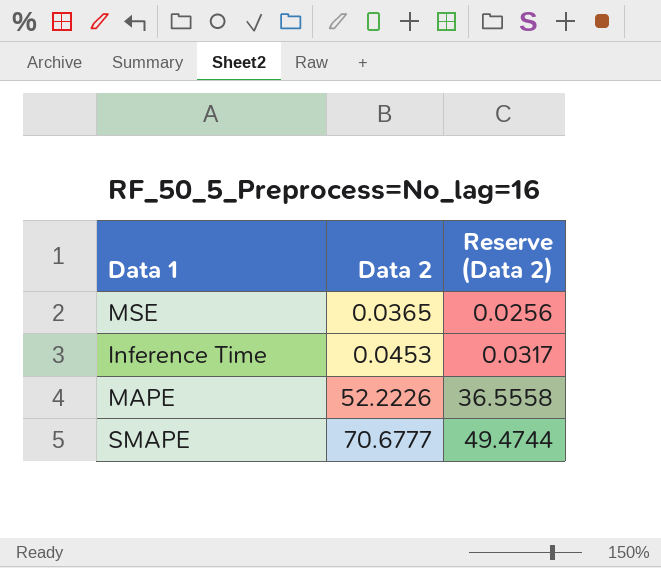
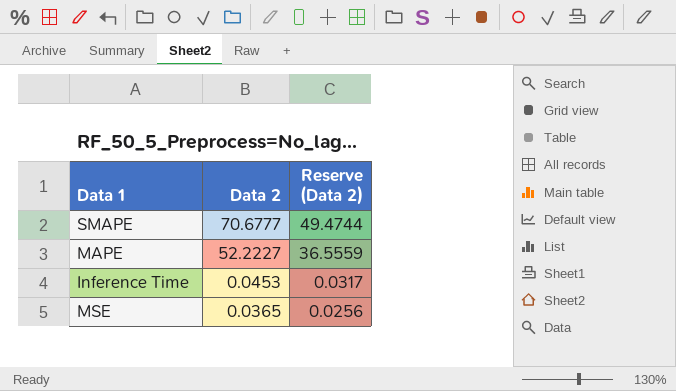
row order: Data 2 ascending -> Data 2 descending
MAPE | Data 2: 52.2226 -> 52.2227
MAPE | Reserve (Data 2): 36.5558 -> 36.5559

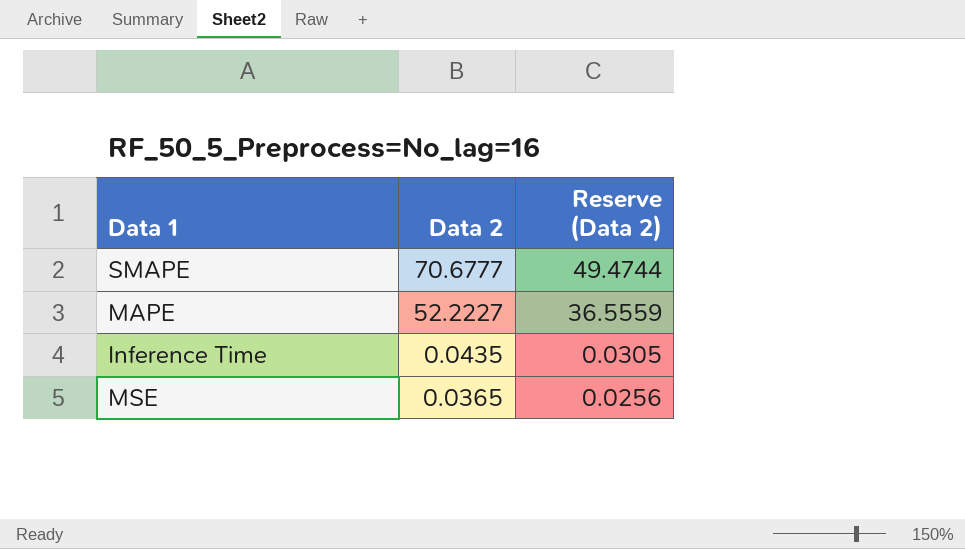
Inference Time | Data 2: 0.0453 -> 0.0435
Inference Time | Reserve (Data 2): 0.0317 -> 0.0305

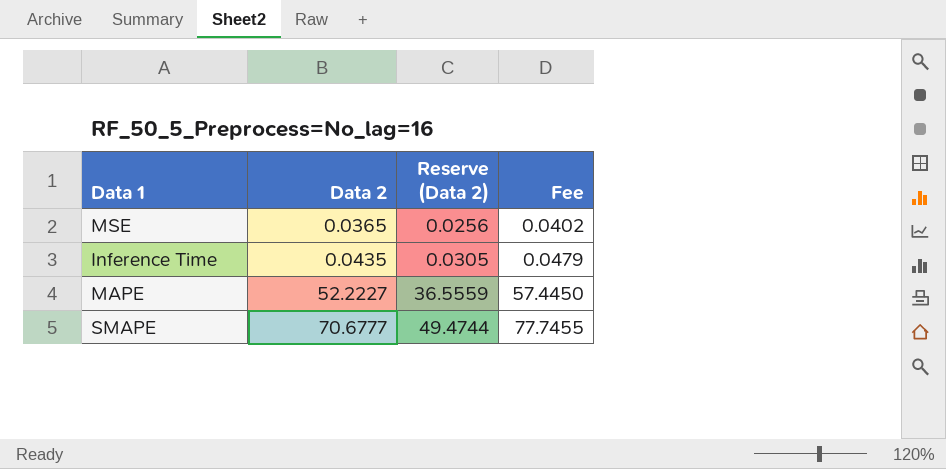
row order: Data 2 descending -> Data 2 ascending
column Fee | formula: none -> [Data 2] * 1.1

